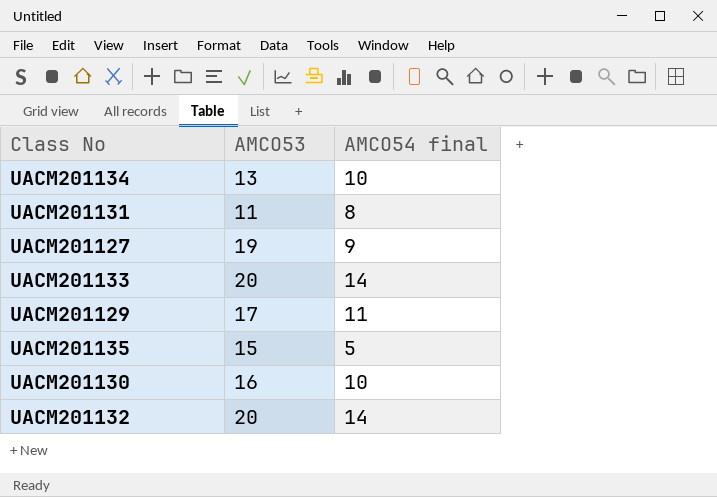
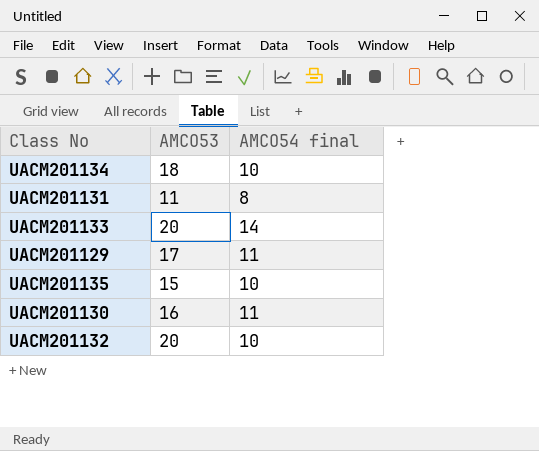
row UACM201127: 19 | 9 -> none
UACM201134 | AMCO53: 13 -> 18
UACM201135 | AMCO54 final: 5 -> 10
UACM201130 | AMCO54 final: 10 -> 11
UACM201132 | AMCO54 final: 14 -> 10

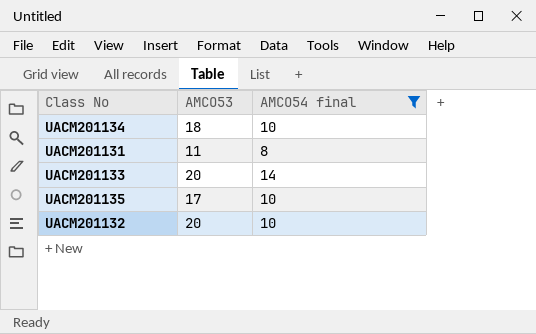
filter: none -> AMCO54 final != 11
UACM201135 | AMCO53: 15 -> 17

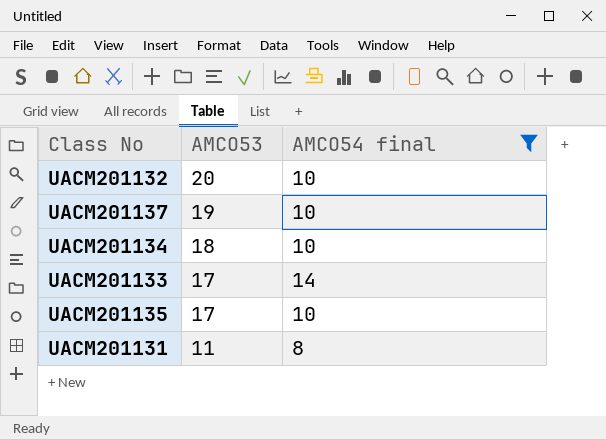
row order: none -> AMCO53 descending
row UACM201137: none -> 19 | 10
UACM201133 | AMCO53: 20 -> 17

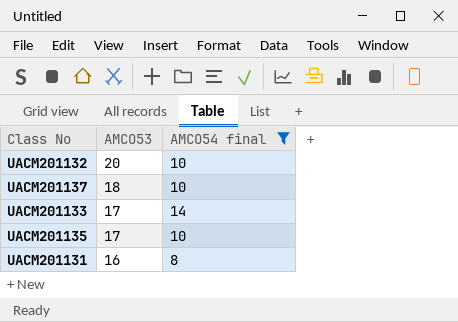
row UACM201134: 18 | 10 -> none
UACM201137 | AMCO53: 19 -> 18
UACM201131 | AMCO53: 11 -> 16

